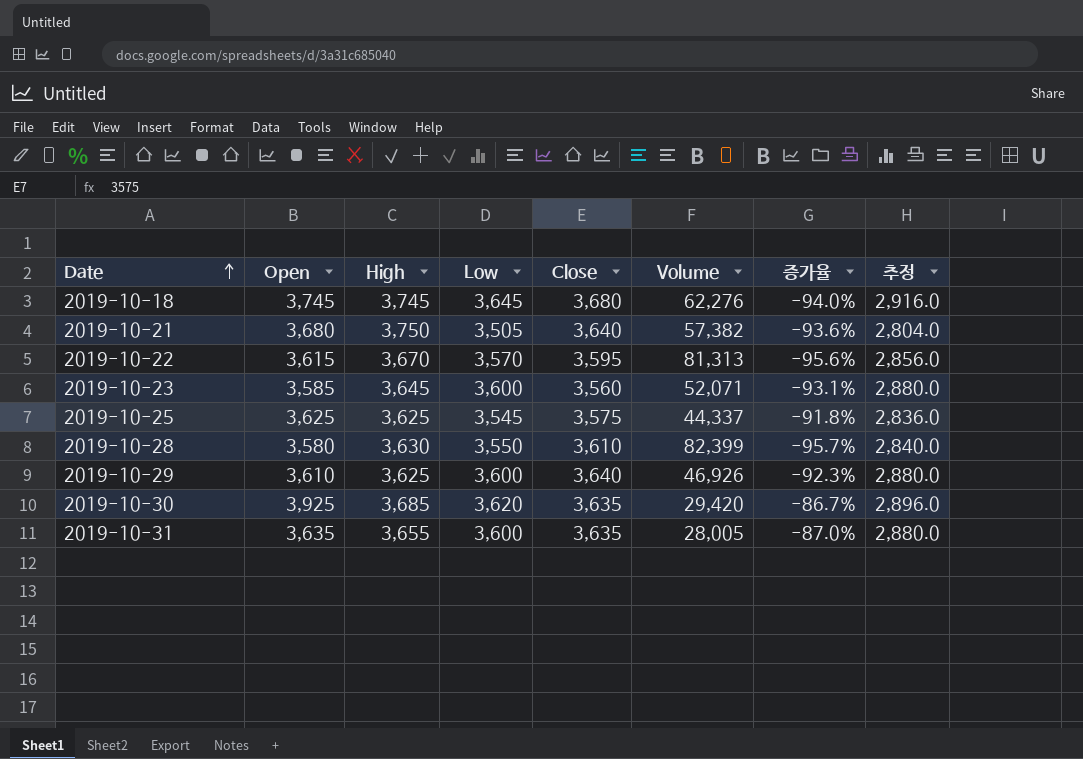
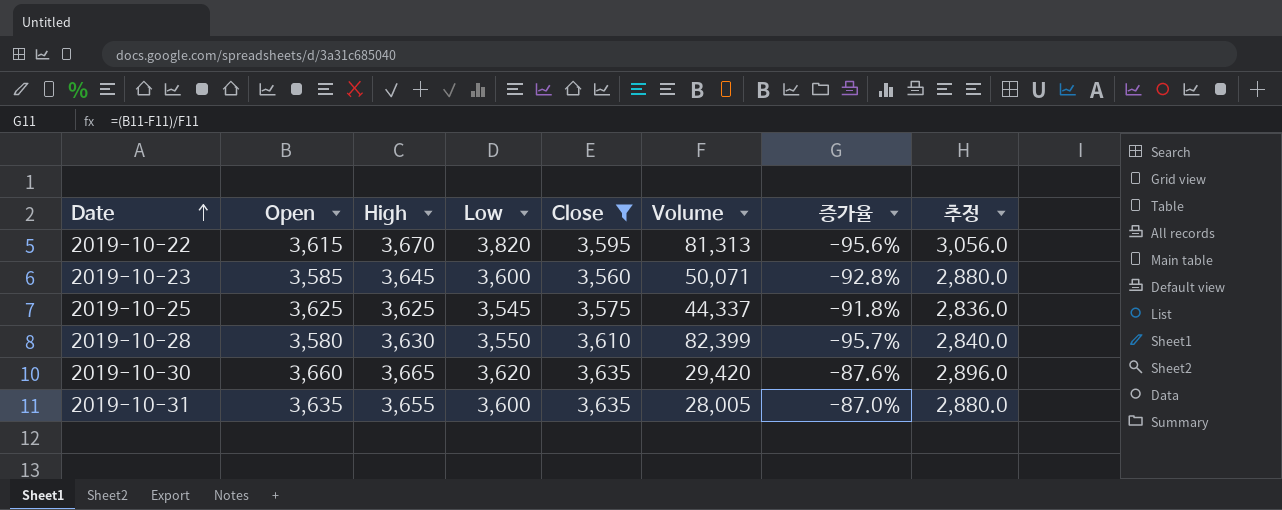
filter: none -> Close <= 3,635
2019-10-22 | Low: 3,570 -> 3,820
2019-10-22 | 추정: 2,856.0 -> 3,056.0
2019-10-23 | Volume: 52,071 -> 50,071
2019-10-23 | 증가율: -93.1% -> -92.8%
2019-10-30 | Open: 3,925 -> 3,660
2019-10-30 | High: 3,685 -> 3,665
2019-10-30 | 증가율: -86.7% -> -87.6%

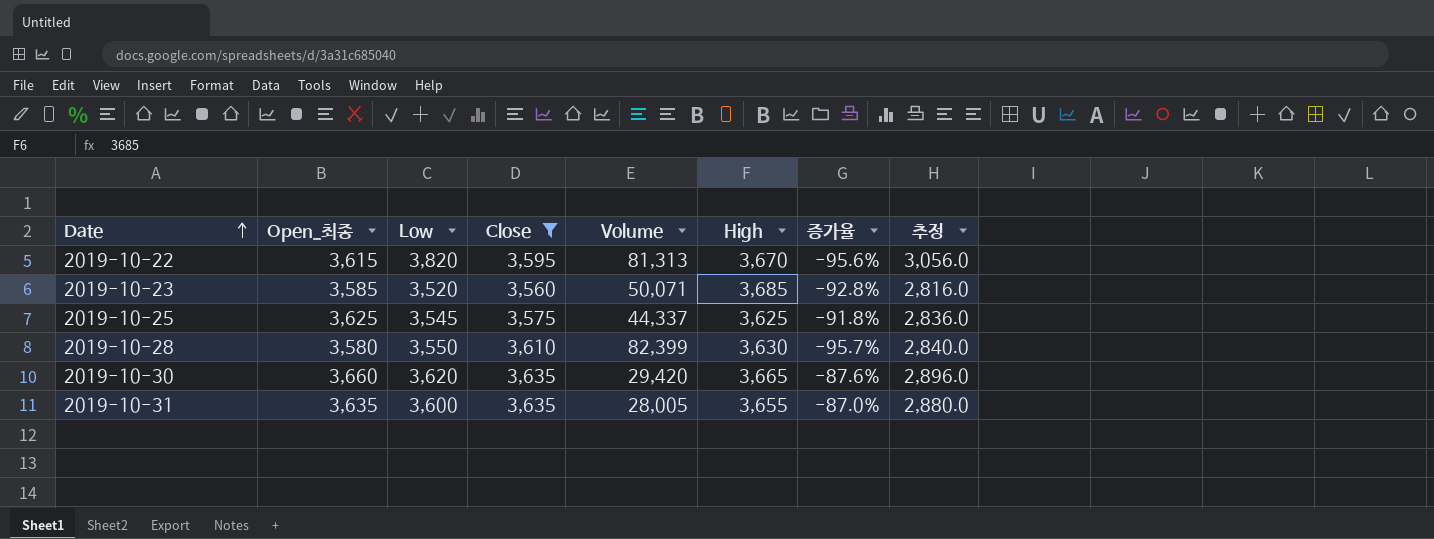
column name: Open -> Open_최종
column High | position: 3 -> 6
2019-10-23 | Low: 3,600 -> 3,520
2019-10-23 | High: 3,645 -> 3,685
2019-10-23 | 추정: 2,880.0 -> 2,816.0

